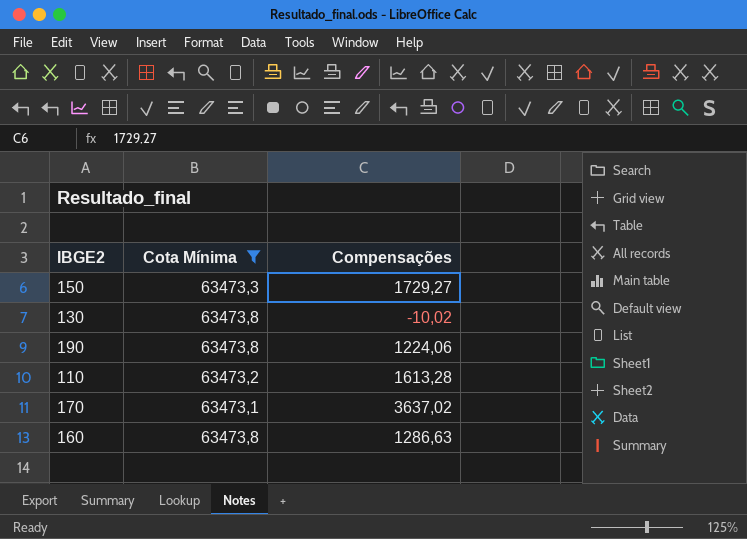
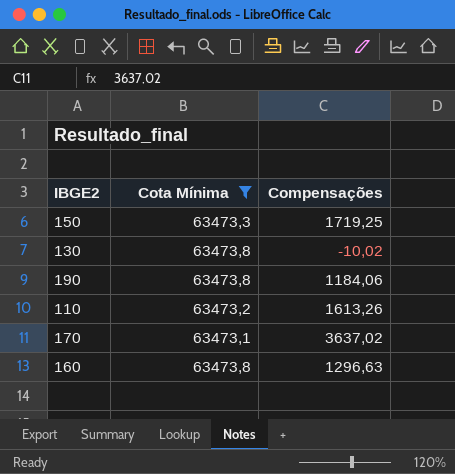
150 | Compensações: 1729,27 -> 1719,25
190 | Compensações: 1224,06 -> 1184,06
110 | Compensações: 1613,28 -> 1613,26
160 | Compensações: 1286,63 -> 1296,63

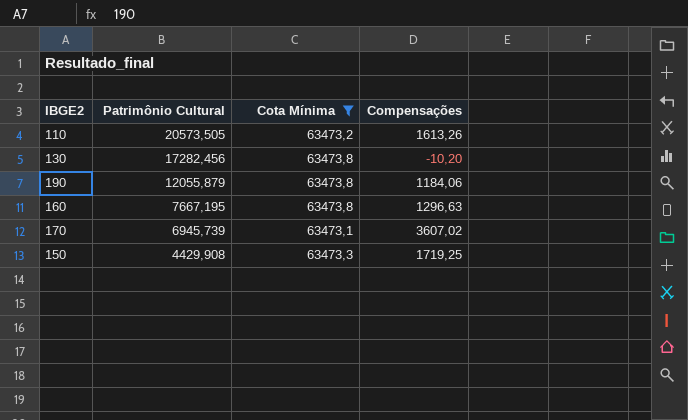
row order: none -> Patrimônio Cultural descending
column Patrimônio Cultural | position: none -> 2
130 | Compensações: -10,02 -> -10,20
170 | Compensações: 3637,02 -> 3607,02

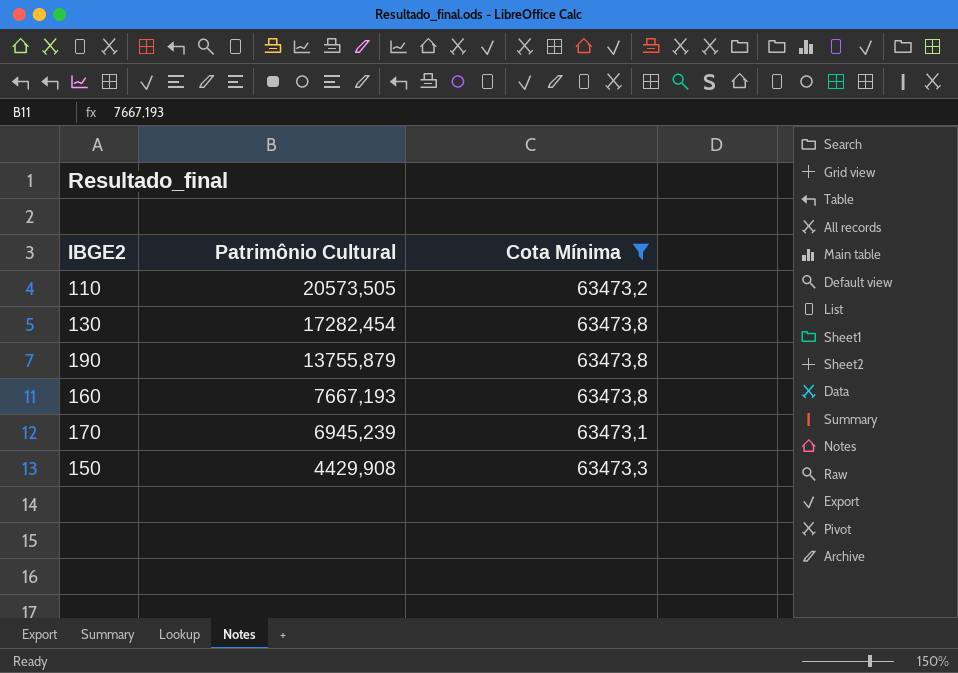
column Compensações | position: 4 -> none
130 | Patrimônio Cultural: 17282,456 -> 17282,454
190 | Patrimônio Cultural: 12055,879 -> 13755,879
160 | Patrimônio Cultural: 7667,195 -> 7667,193
170 | Patrimônio Cultural: 6945,739 -> 6945,239

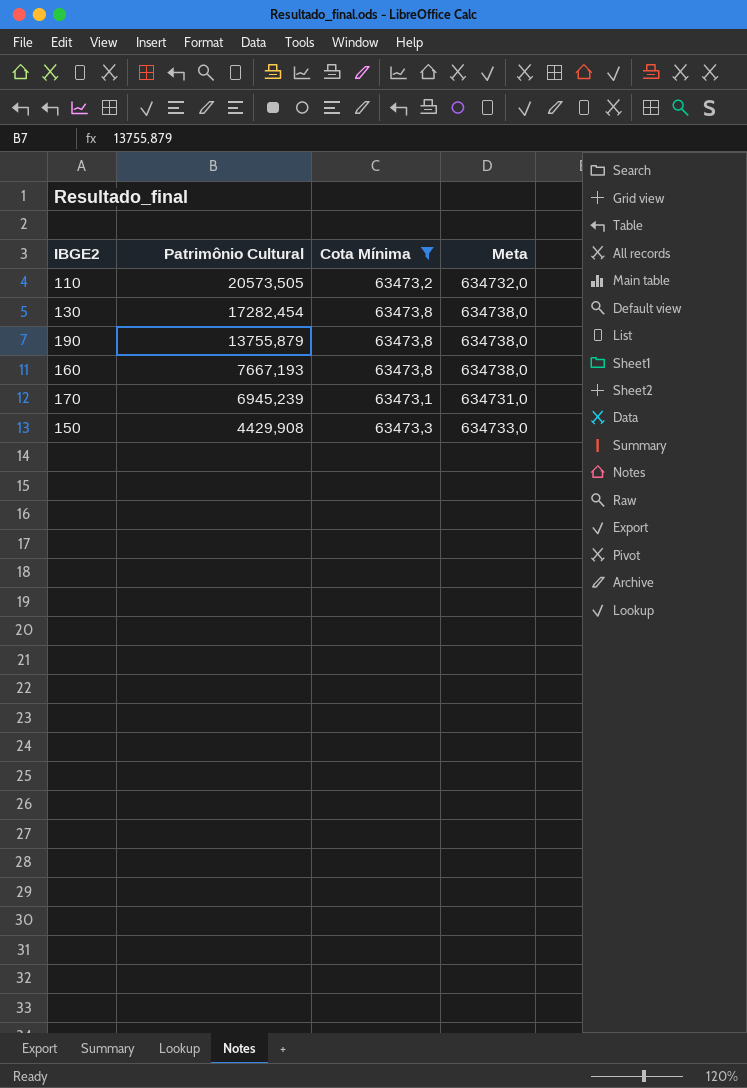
column Meta | formula: none -> [Cota Mínima] * 10

